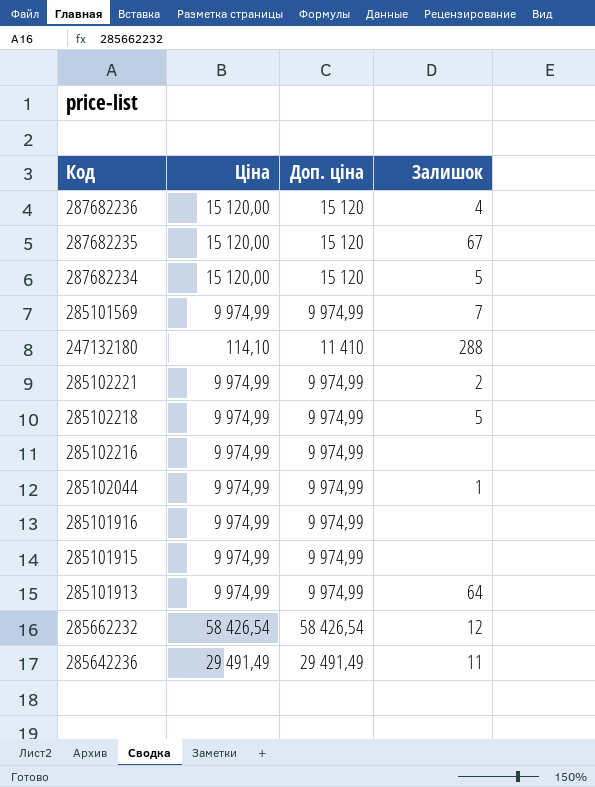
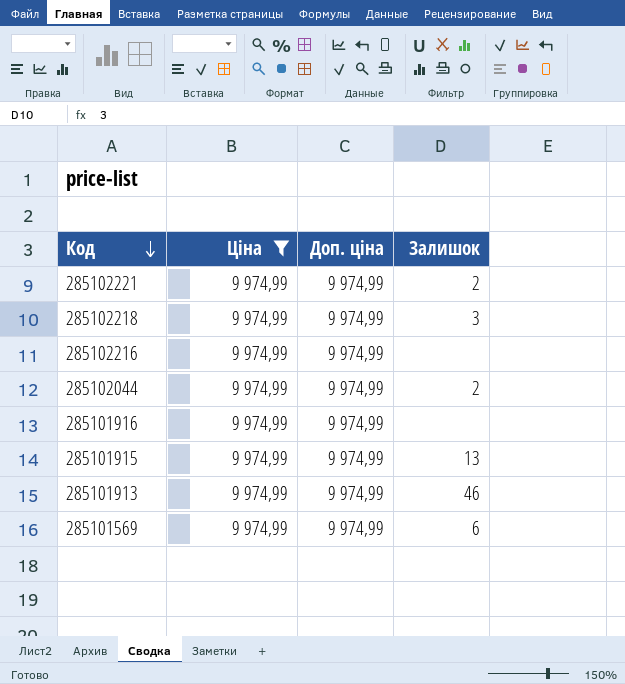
filter: none -> Ціна = 9 974,99
row order: none -> Код descending
285102218 | Залишок: 5 -> 3
285102044 | Залишок: 1 -> 2
285101915 | Залишок: none -> 13
285101913 | Залишок: 64 -> 46
285101569 | Залишок: 7 -> 6

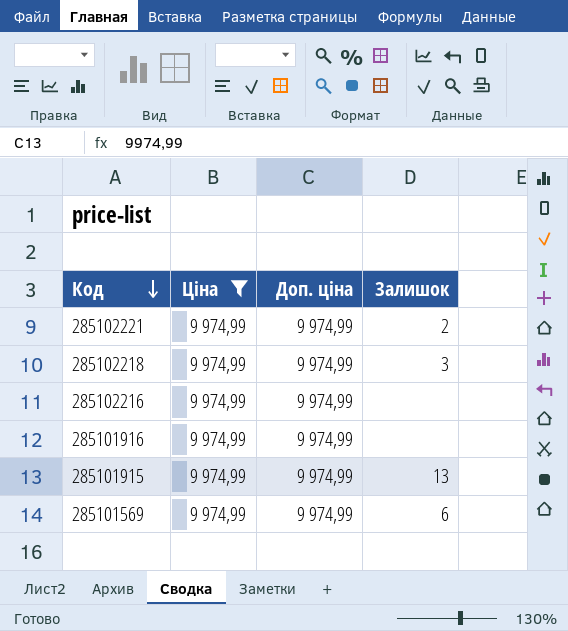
row 285102044: 9 974,99 | 9 974,99 | 2 -> none
row 285101913: 9 974,99 | 9 974,99 | 46 -> none

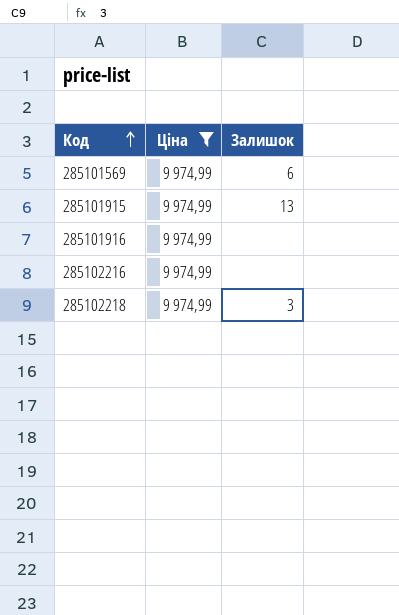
row order: Код descending -> Код ascending
column Доп. ціна | position: 3 -> none
row 285102221: 9 974,99 | 9 974,99 | 2 -> none

